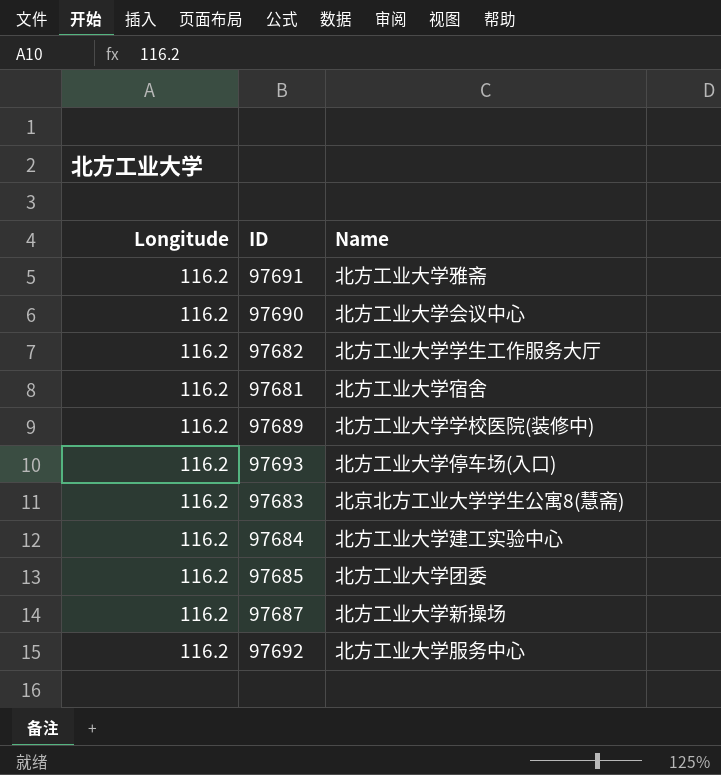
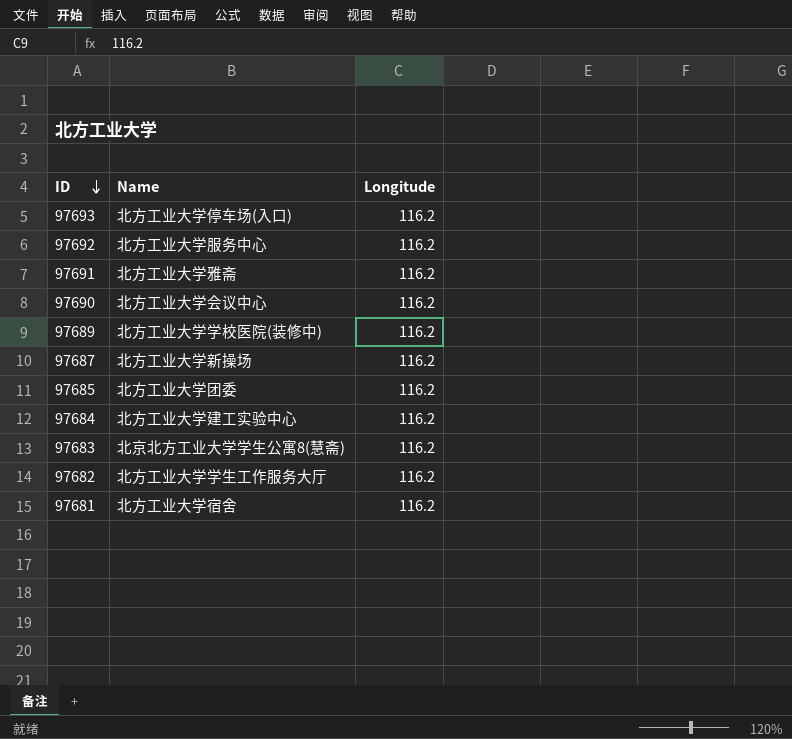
row order: none -> ID descending
column Longitude | position: 1 -> 3

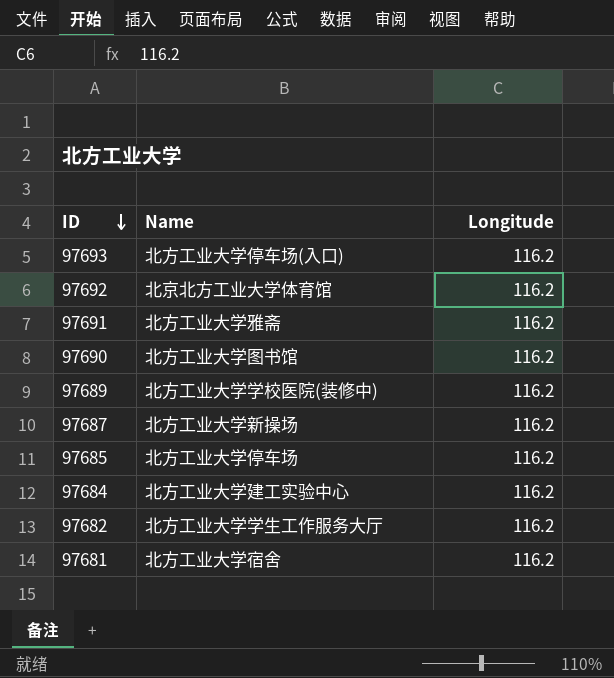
row 97683: 北京北方工业大学学生公寓8(慧斋) | 116.2 -> none
97692 | Name: 北方工业大学服务中心 -> 北京北方工业大学体育馆
97690 | Name: 北方工业大学会议中心 -> 北方工业大学图书馆
97685 | Name: 北方工业大学团委 -> 北方工业大学停车场

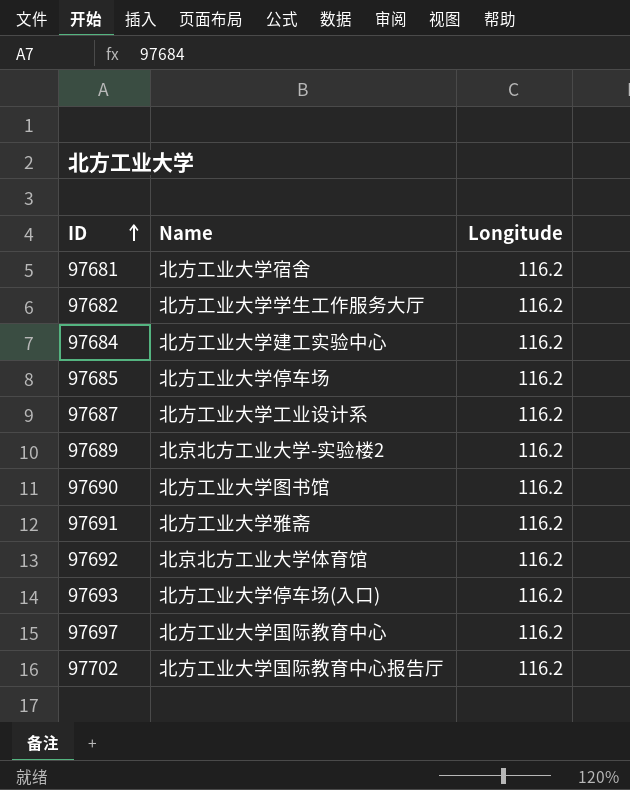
row order: ID descending -> ID ascending
97687 | Name: 北方工业大学新操场 -> 北方工业大学工业设计系
97689 | Name: 北方工业大学学校医院(装修中) -> 北京北方工业大学-实验楼2
row 97697: none -> 北方工业大学国际教育中心 | 116.2
row 97702: none -> 北方工业大学国际教育中心报告厅 | 116.2

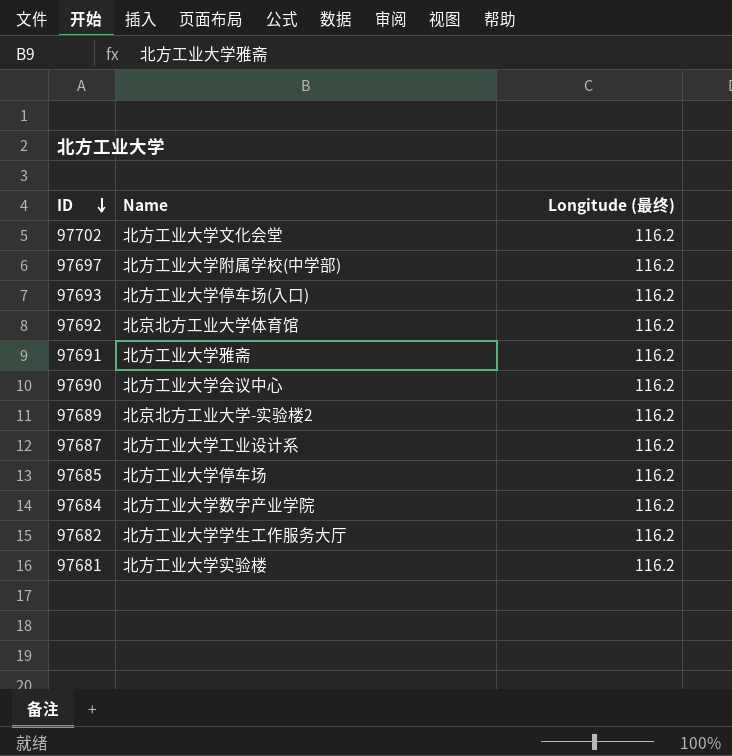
row order: ID ascending -> ID descending
column name: Longitude -> Longitude (最终)
97702 | Name: 北方工业大学国际教育中心报告厅 -> 北方工业大学文化会堂
97697 | Name: 北方工业大学国际教育中心 -> 北方工业大学附属学校(中学部)
97690 | Name: 北方工业大学图书馆 -> 北方工业大学会议中心
97684 | Name: 北方工业大学建工实验中心 -> 北方工业大学数字产业学院
97681 | Name: 北方工业大学宿舍 -> 北方工业大学实验楼

